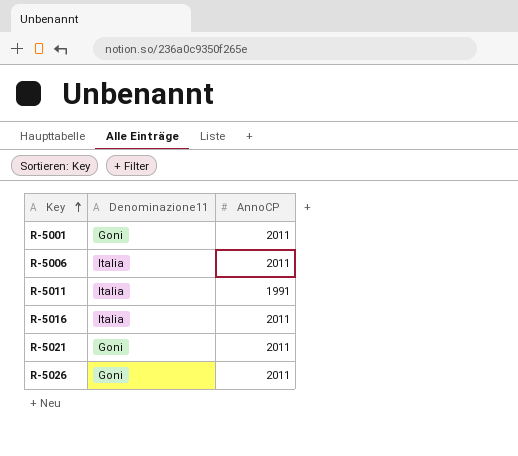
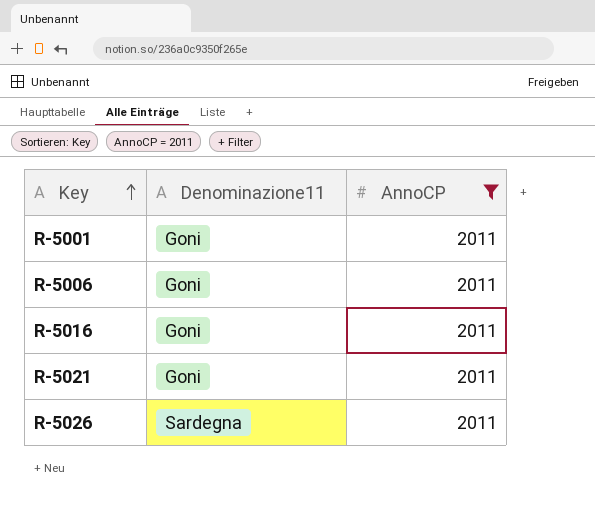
filter: none -> AnnoCP = 2011
R-5006 | Denominazione11: Italia -> Goni
R-5016 | Denominazione11: Italia -> Goni
R-5026 | Denominazione11: Goni -> Sardegna

